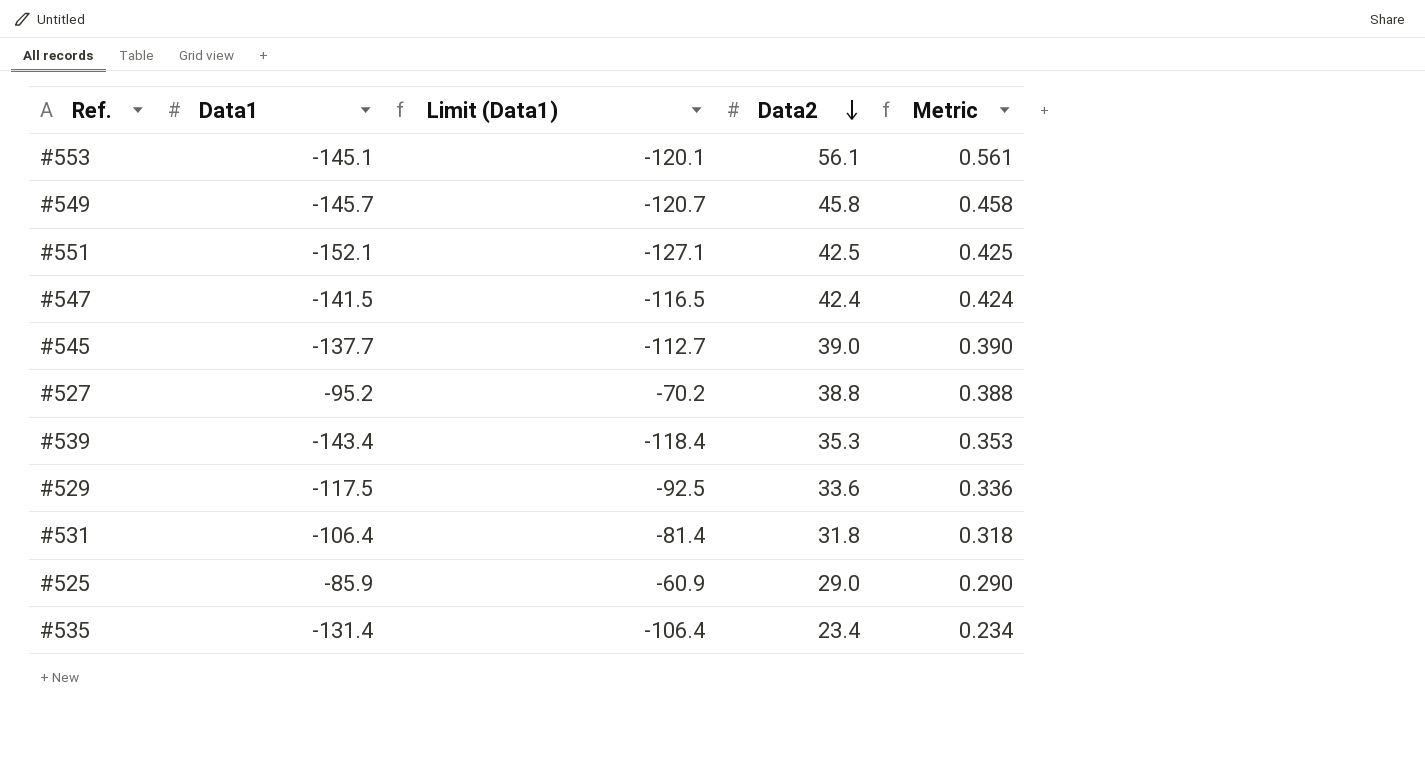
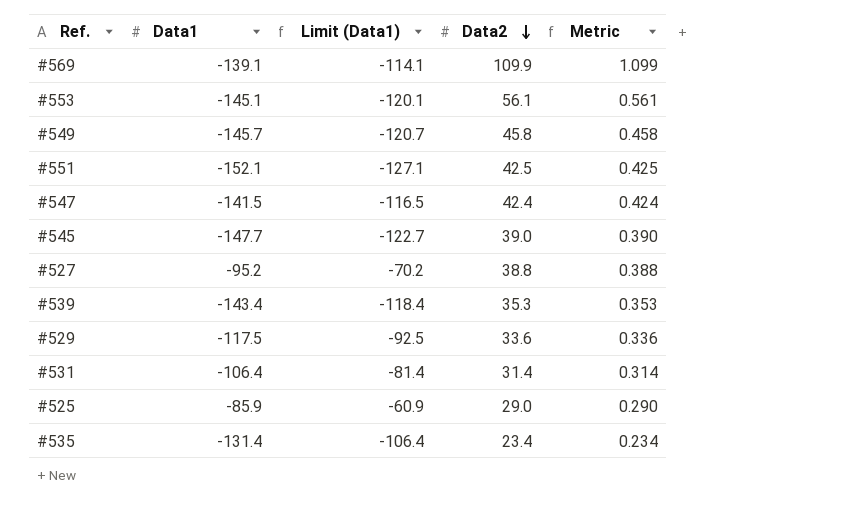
row #569: none -> -139.1 | -114.1 | 109.9 | 1.099
#545 | Data1: -137.7 -> -147.7
#545 | Limit (Data1): -112.7 -> -122.7
#531 | Data2: 31.8 -> 31.4
#531 | Metric: 0.318 -> 0.314

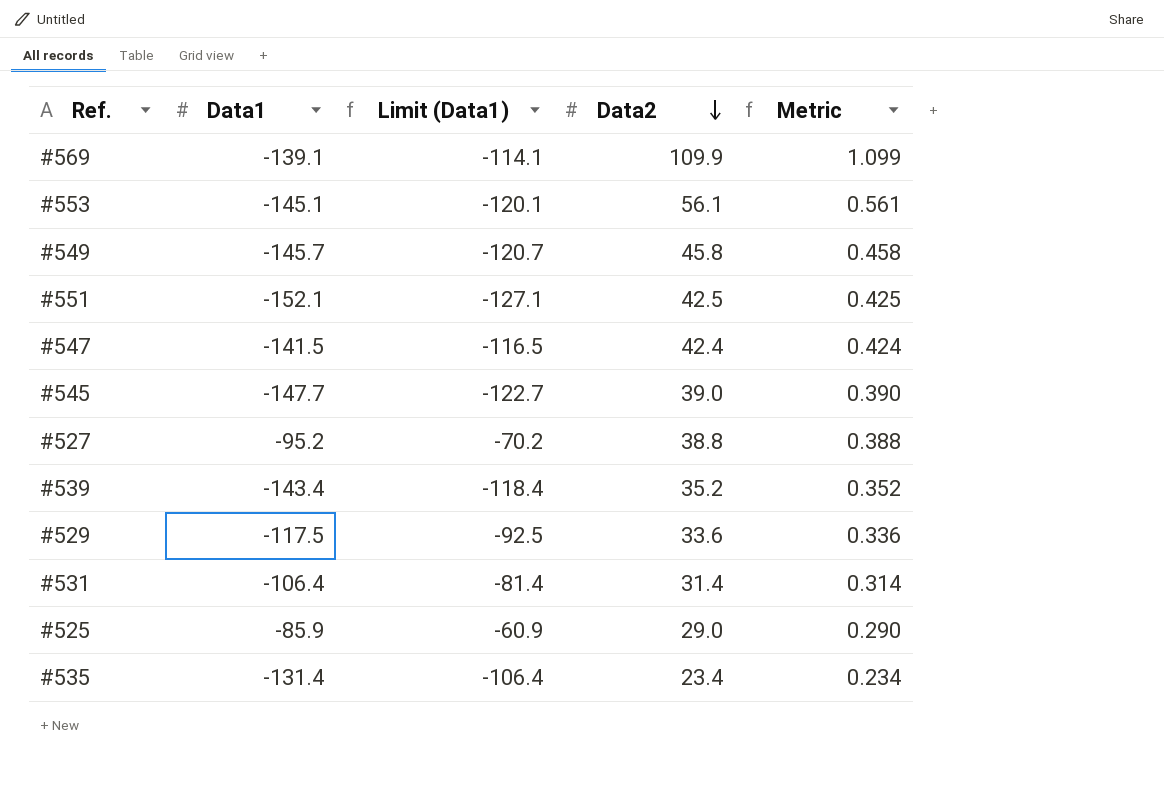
#539 | Data2: 35.3 -> 35.2
#539 | Metric: 0.353 -> 0.352

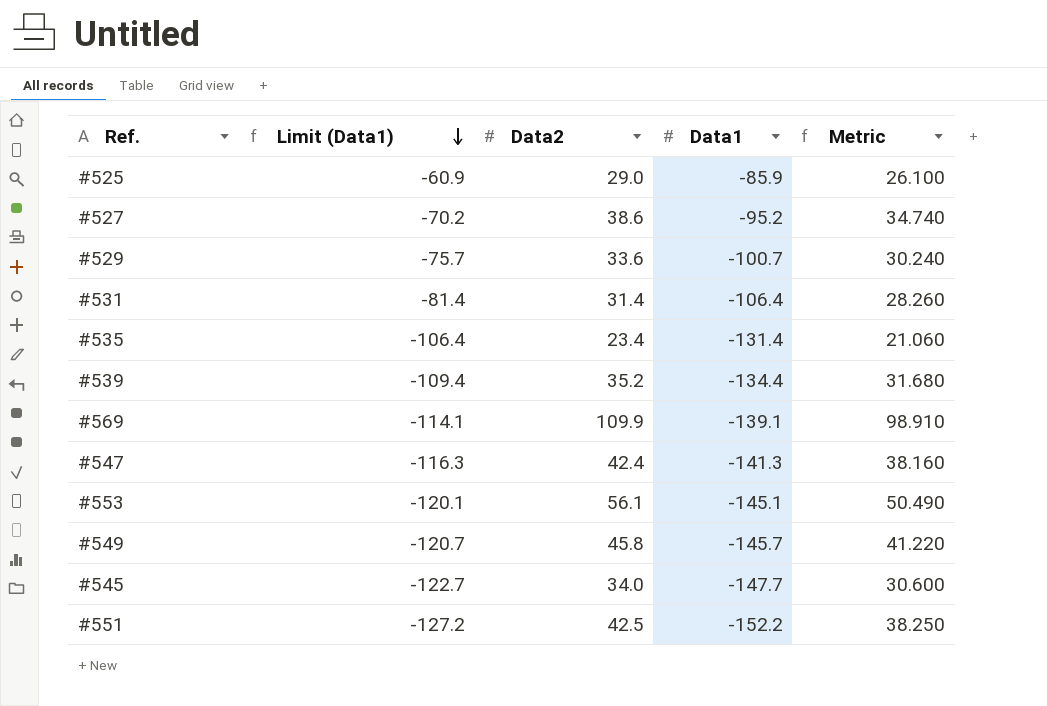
row order: Data2 descending -> Limit (Data1) descending
column Data1 | position: 2 -> 4
column Metric | formula: [Data2] * 0.01 -> [Data2] * 0.9
#527 | Data2: 38.8 -> 38.6
#529 | Limit (Data1): -92.5 -> -75.7
#529 | Data1: -117.5 -> -100.7
#539 | Limit (Data1): -118.4 -> -109.4
#539 | Data1: -143.4 -> -134.4
#547 | Limit (Data1): -116.5 -> -116.3
#547 | Data1: -141.5 -> -141.3
#545 | Data2: 39.0 -> 34.0
#551 | Limit (Data1): -127.1 -> -127.2
#551 | Data1: -152.1 -> -152.2

